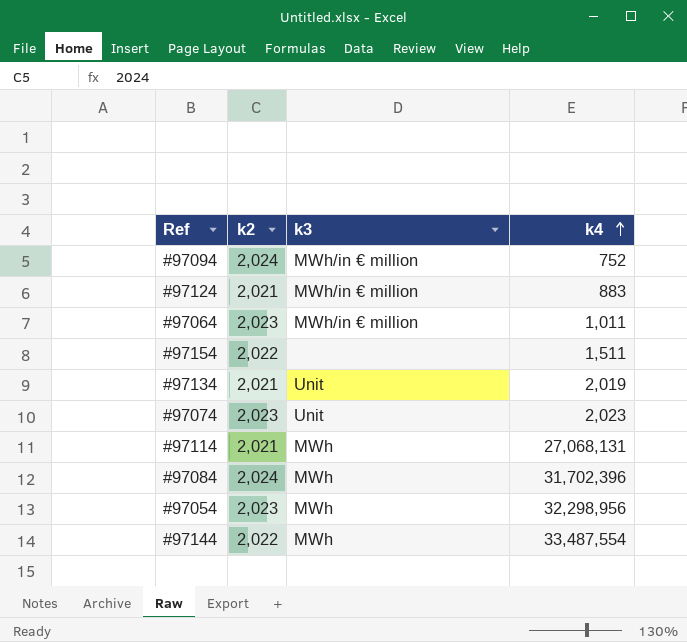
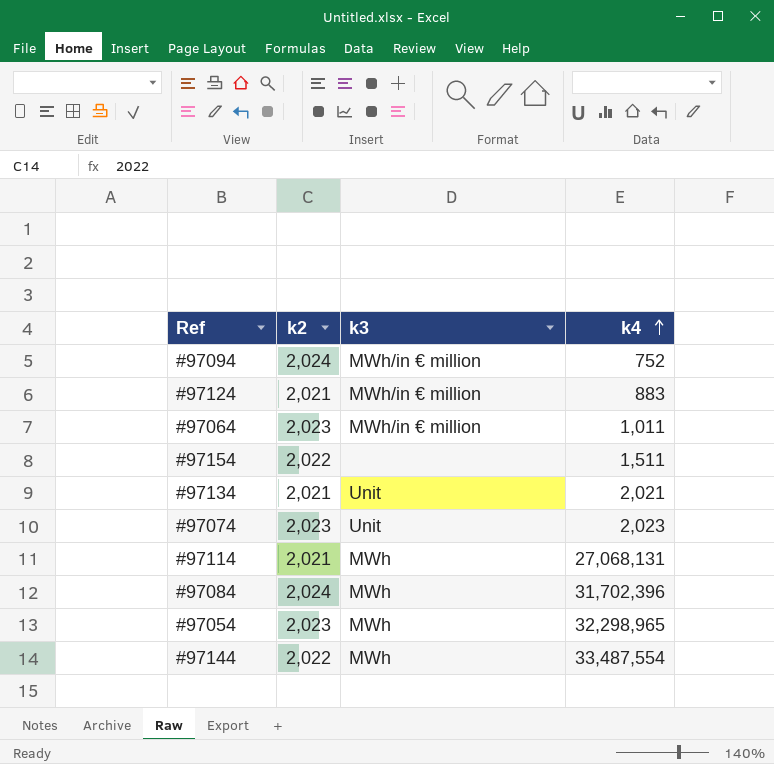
#97134 | k4: 2,019 -> 2,021
#97054 | k4: 32,298,956 -> 32,298,965

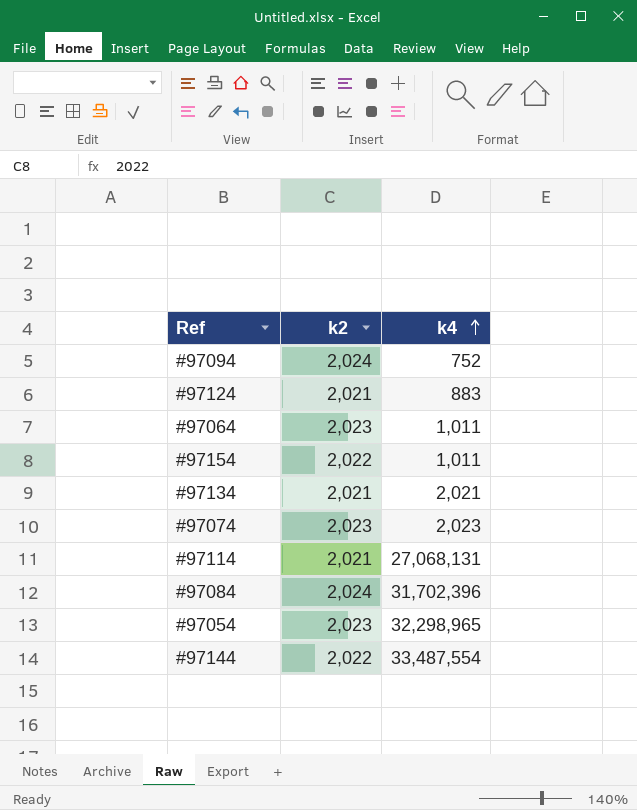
column k3 | position: 3 -> none
#97154 | k4: 1,511 -> 1,011

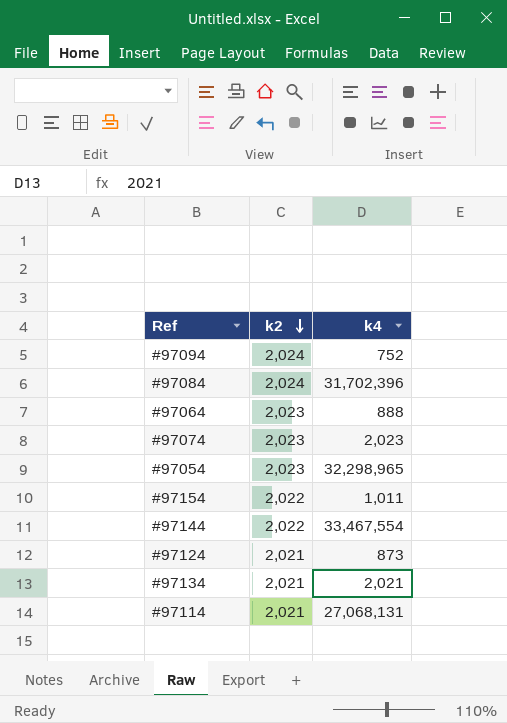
row order: k4 ascending -> k2 descending
#97064 | k4: 1,011 -> 888
#97144 | k4: 33,487,554 -> 33,467,554
#97124 | k4: 883 -> 873

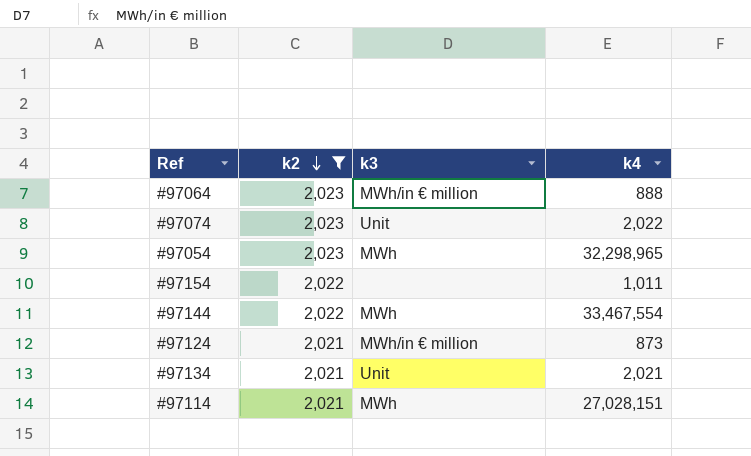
filter: none -> k2 != 2,024
column k3 | position: none -> 3
#97074 | k4: 2,023 -> 2,022
#97114 | k4: 27,068,131 -> 27,028,151

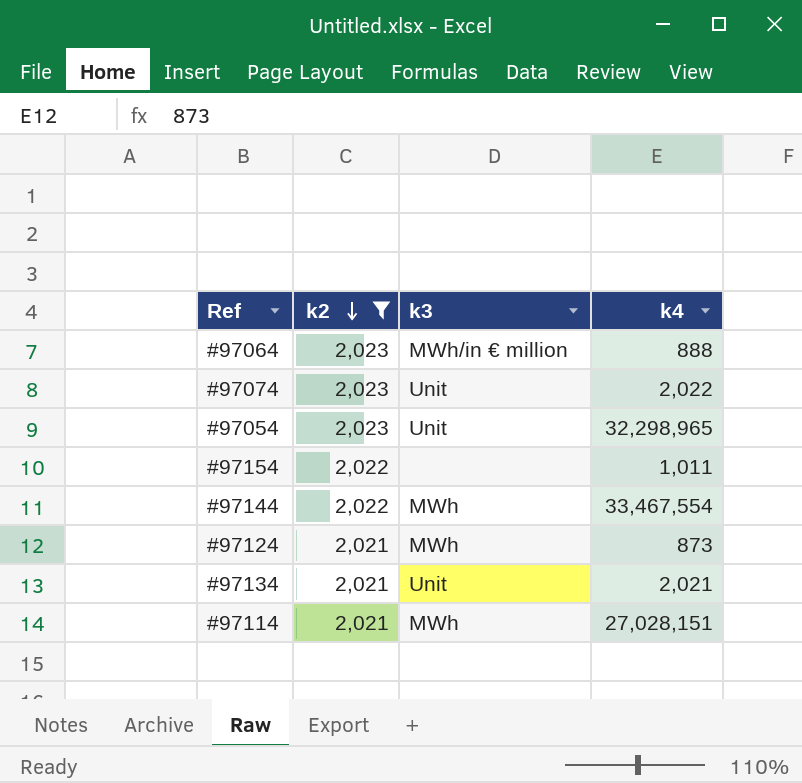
#97054 | k3: MWh -> Unit
#97124 | k3: MWh/in € million -> MWh

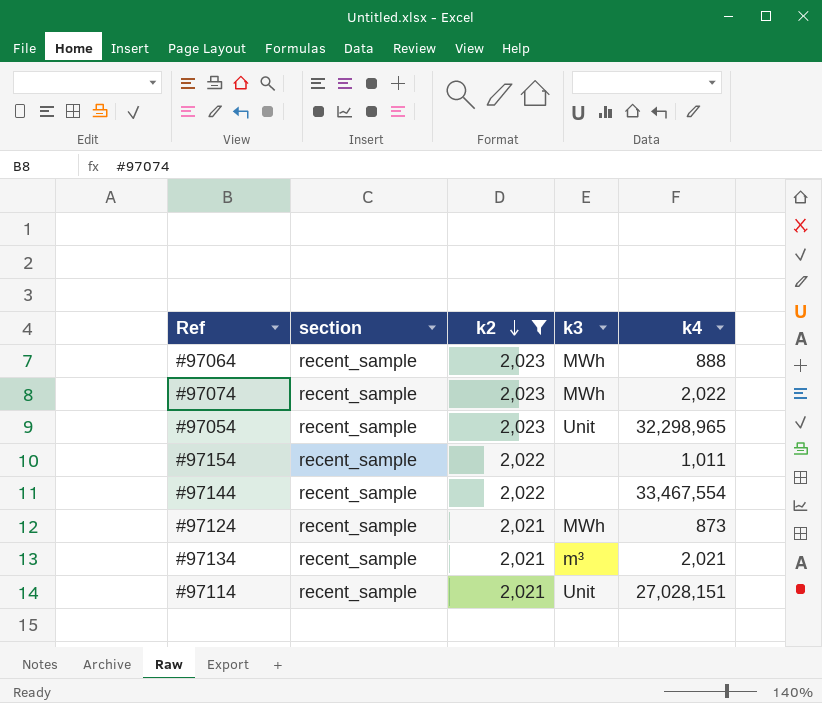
column section | position: none -> 2
#97064 | k3: MWh/in € million -> MWh
#97074 | k3: Unit -> MWh
#97144 | k3: MWh -> none
#97134 | k3: Unit -> m³
#97114 | k3: MWh -> Unit

